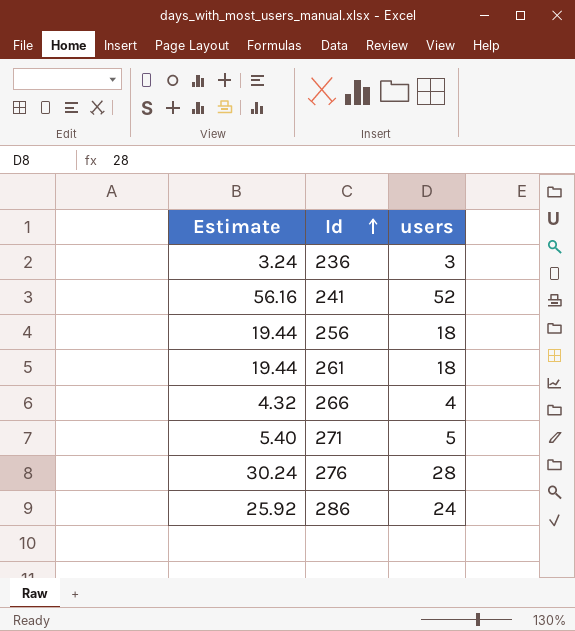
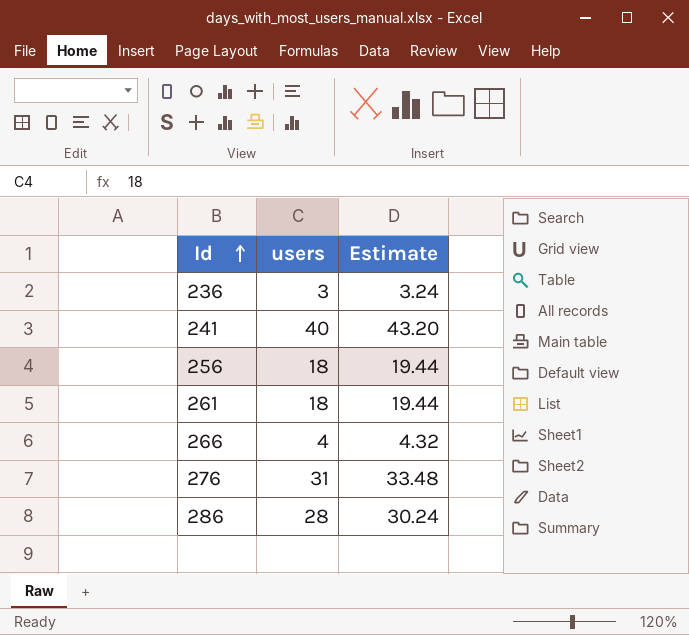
column Estimate | position: 1 -> 3
row 271: 5.40 | 5 -> none
241 | users: 52 -> 40
241 | Estimate: 56.16 -> 43.20
276 | users: 28 -> 31
276 | Estimate: 30.24 -> 33.48
286 | users: 24 -> 28
286 | Estimate: 25.92 -> 30.24

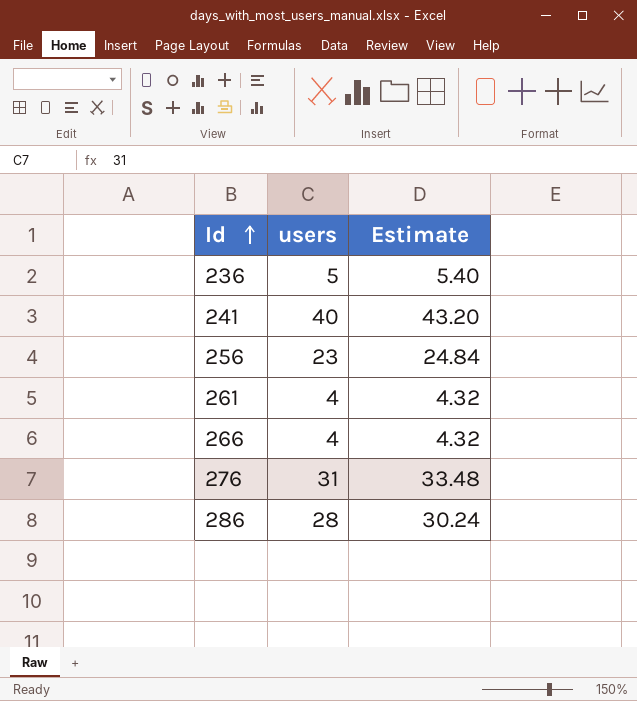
236 | users: 3 -> 5
236 | Estimate: 3.24 -> 5.40
256 | users: 18 -> 23
256 | Estimate: 19.44 -> 24.84
261 | users: 18 -> 4
261 | Estimate: 19.44 -> 4.32

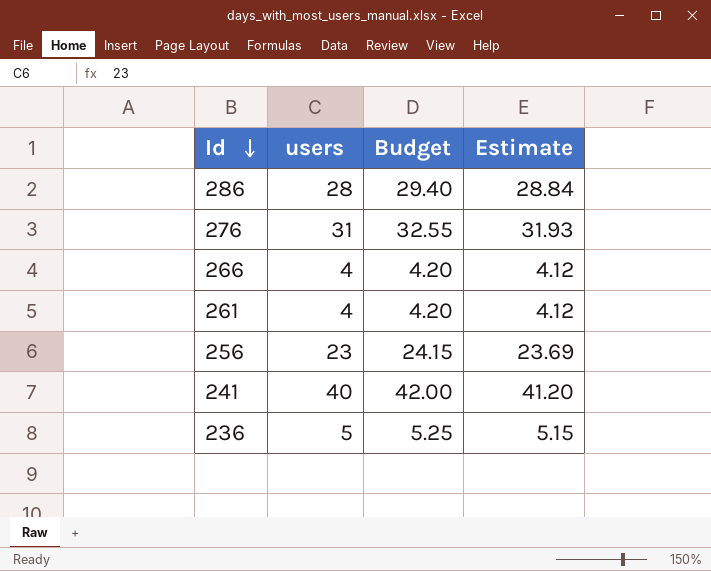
row order: Id ascending -> Id descending
column Budget | formula: none -> [users] * 1.05
column Estimate | formula: [users] * 1.08 -> [users] * 1.03

